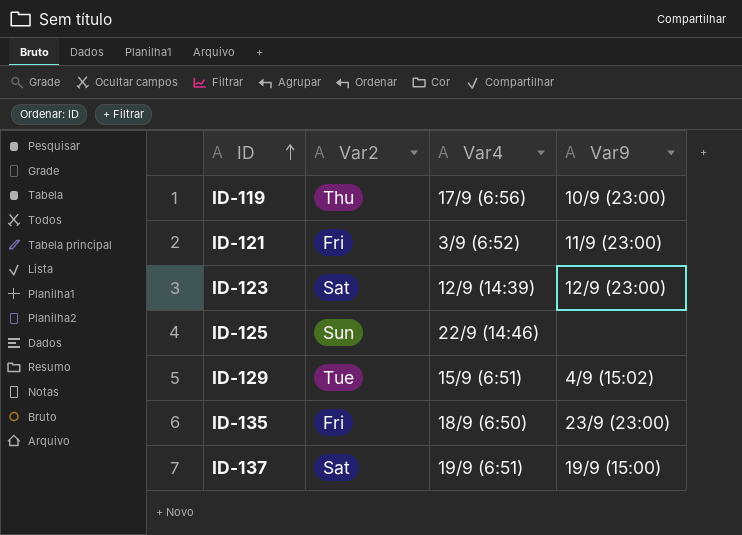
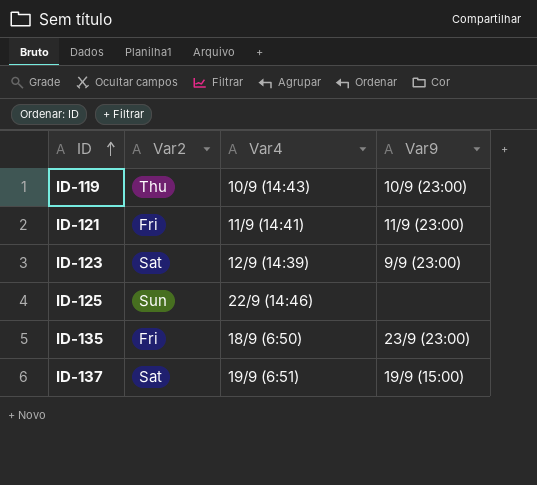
row ID-129: Tue | 15/9 (6:51) | 4/9 (15:02) -> none
ID-119 | Var4: 17/9 (6:56) -> 10/9 (14:43)
ID-121 | Var4: 3/9 (6:52) -> 11/9 (14:41)
ID-123 | Var9: 12/9 (23:00) -> 9/9 (23:00)

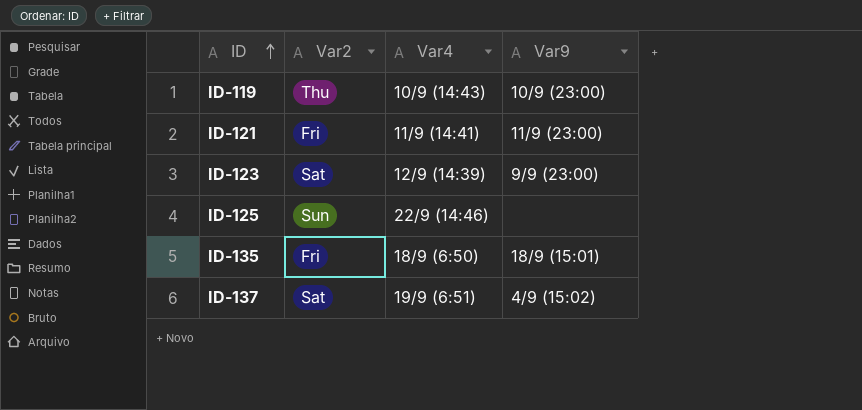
ID-135 | Var9: 23/9 (23:00) -> 18/9 (15:01)
ID-137 | Var9: 19/9 (15:00) -> 4/9 (15:02)

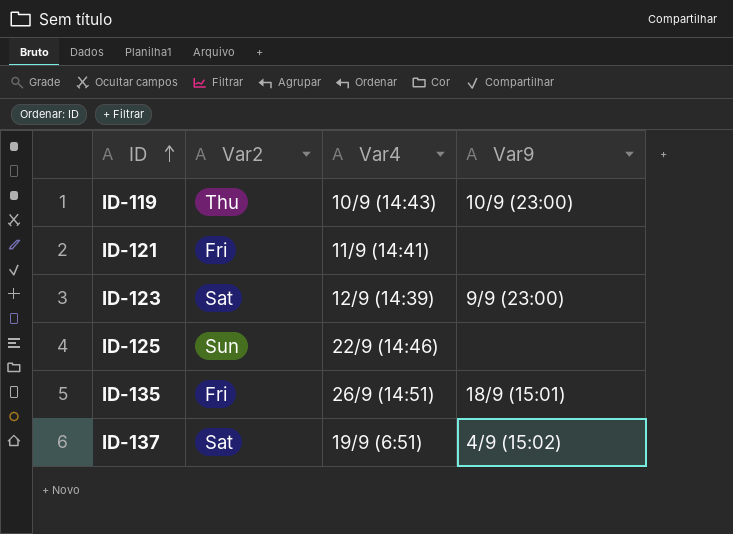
ID-121 | Var9: 11/9 (23:00) -> none
ID-135 | Var4: 18/9 (6:50) -> 26/9 (14:51)

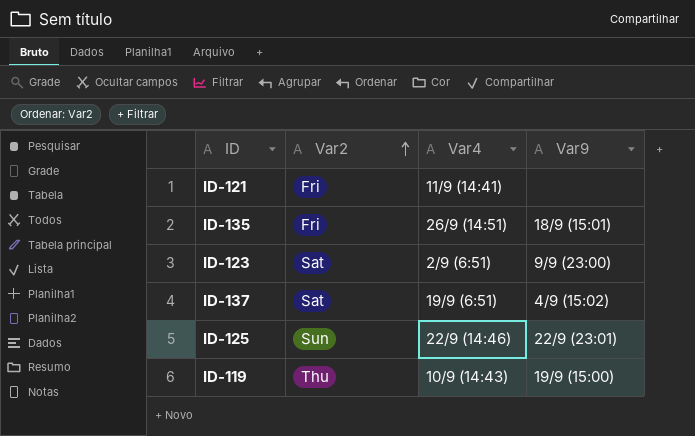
row order: ID ascending -> Var2 ascending
ID-123 | Var4: 12/9 (14:39) -> 2/9 (6:51)
ID-125 | Var9: none -> 22/9 (23:01)
ID-119 | Var9: 10/9 (23:00) -> 19/9 (15:00)

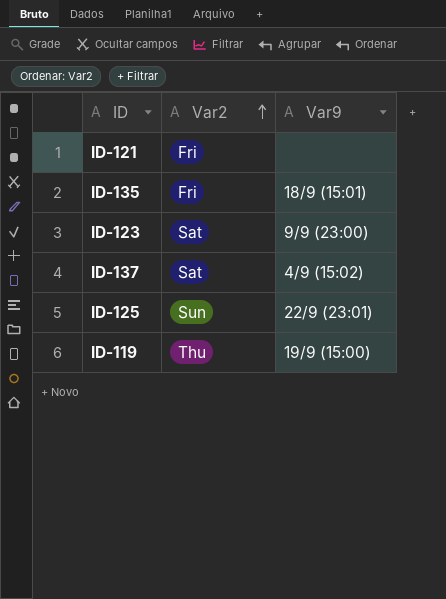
column Var4 | position: 3 -> none

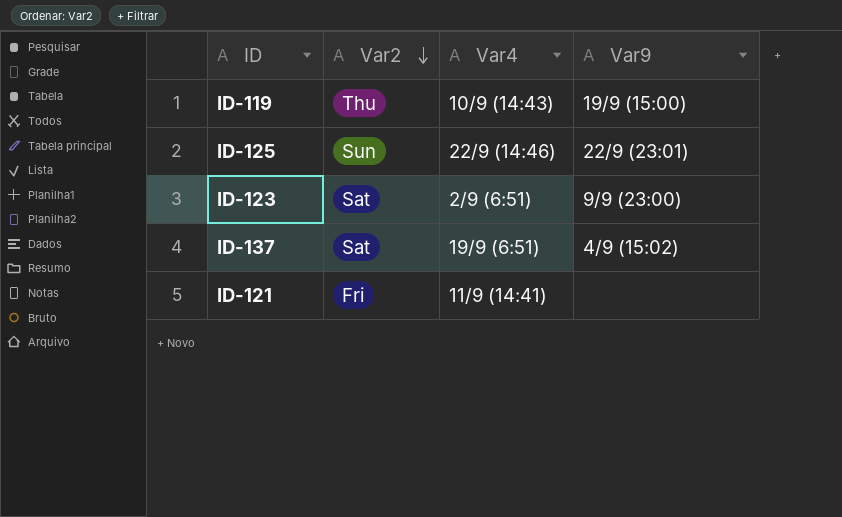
row order: Var2 ascending -> Var2 descending
column Var4 | position: none -> 3
row ID-135: Fri | 18/9 (15:01) -> none

